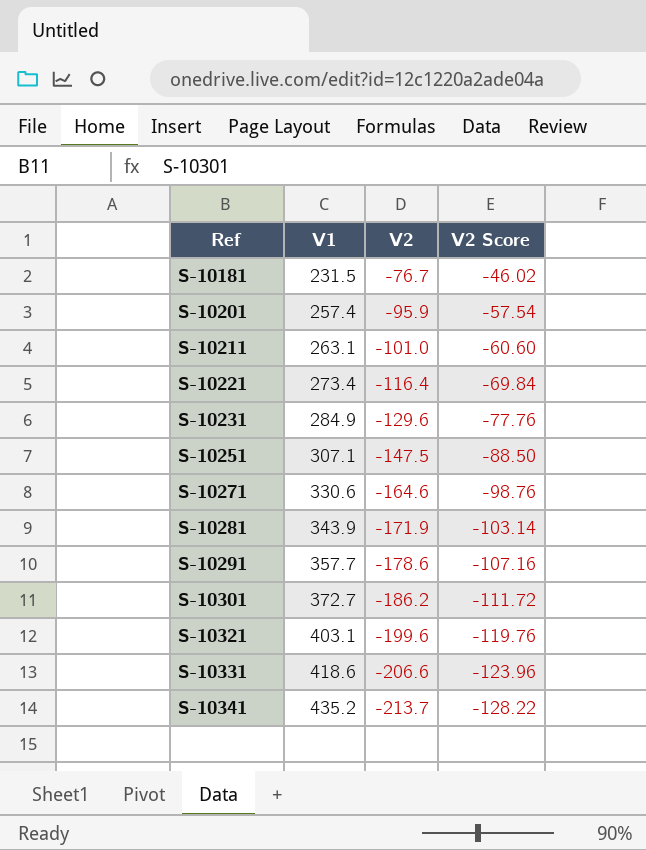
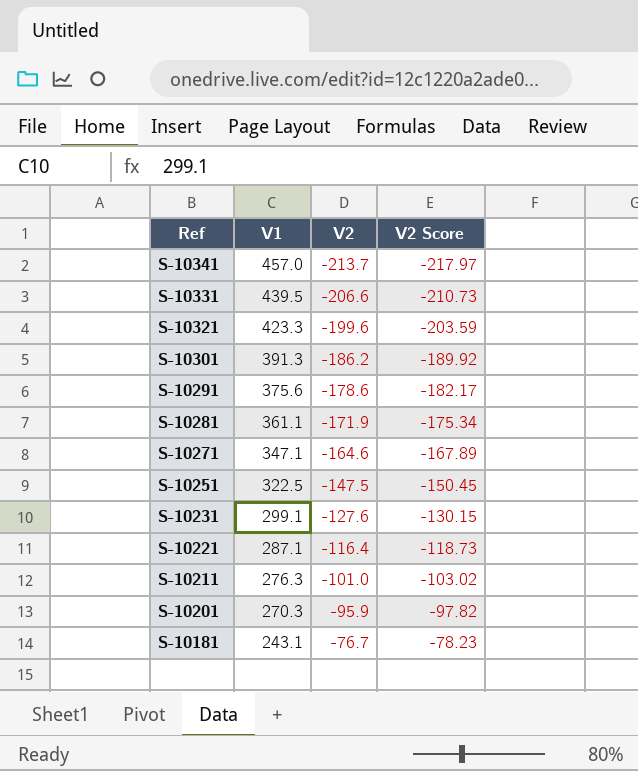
row order: Ref ascending -> Ref descending
column V2 Score | formula: [V2] * 0.6 -> [V2] * 1.02
S-10341 | V1: 435.2 -> 457.0
S-10331 | V1: 418.6 -> 439.5
S-10321 | V1: 403.1 -> 423.3
S-10301 | V1: 372.7 -> 391.3
S-10291 | V1: 357.7 -> 375.6
S-10281 | V1: 343.9 -> 361.1
S-10271 | V1: 330.6 -> 347.1
S-10251 | V1: 307.1 -> 322.5
S-10231 | V1: 284.9 -> 299.1
S-10231 | V2: -129.6 -> -127.6
S-10221 | V1: 273.4 -> 287.1
S-10211 | V1: 263.1 -> 276.3
S-10201 | V1: 257.4 -> 270.3
S-10181 | V1: 231.5 -> 243.1

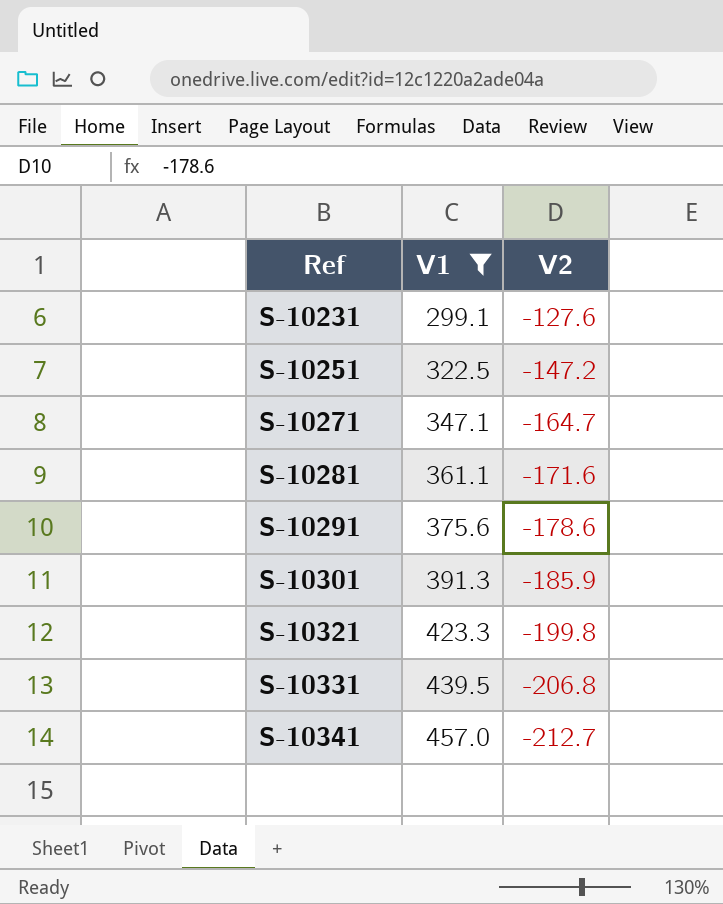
filter: none -> V1 >= 299.1
row order: Ref descending -> Ref ascending
column V2 Score | formula: [V2] * 1.02 -> none
S-10251 | V2: -147.5 -> -147.2
S-10271 | V2: -164.6 -> -164.7
S-10281 | V2: -171.9 -> -171.6
S-10301 | V2: -186.2 -> -185.9
S-10321 | V2: -199.6 -> -199.8
S-10331 | V2: -206.6 -> -206.8
S-10341 | V2: -213.7 -> -212.7

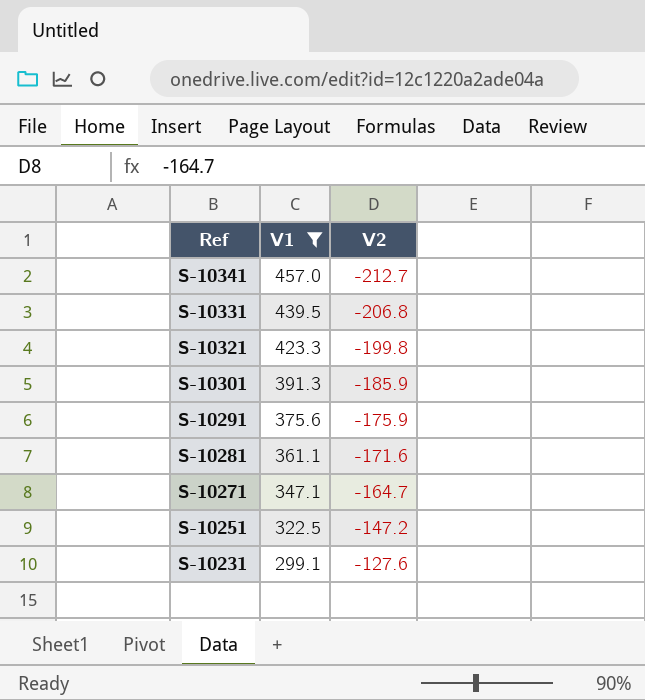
row order: Ref ascending -> Ref descending
S-10291 | V2: -178.6 -> -175.9

